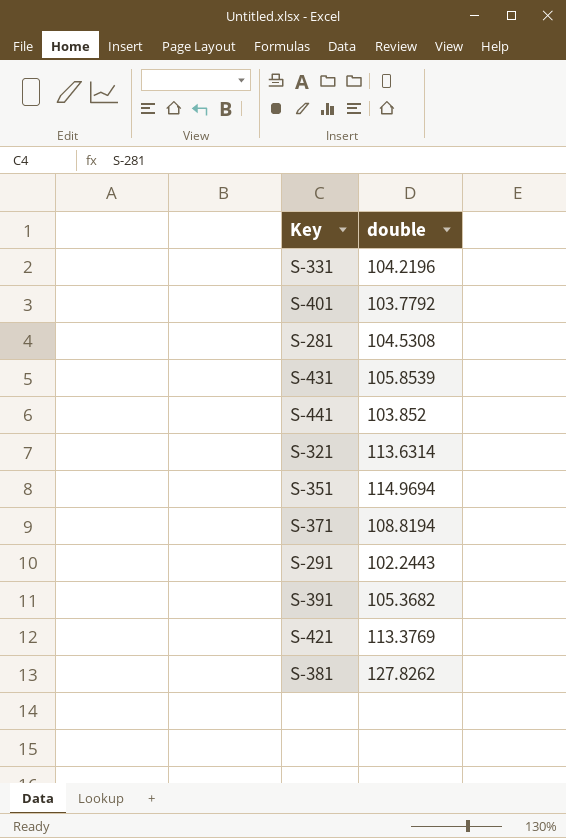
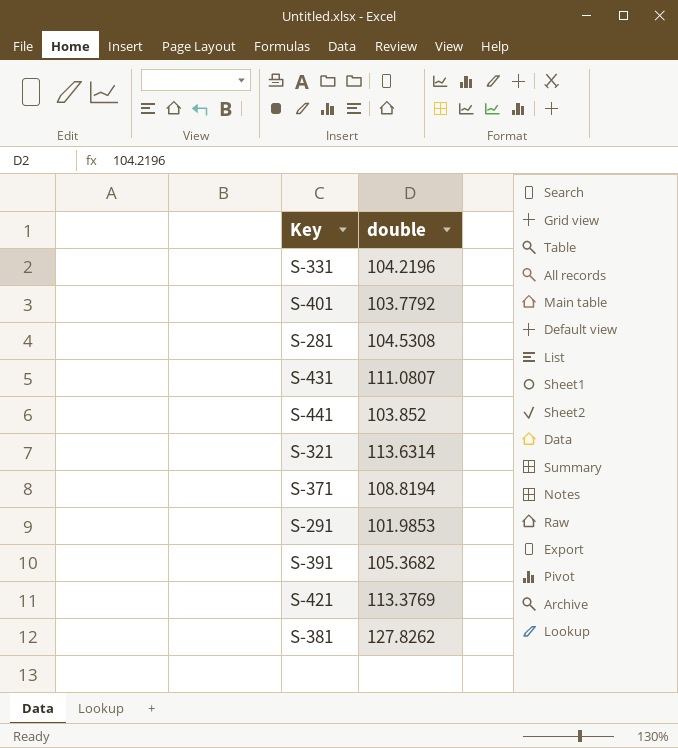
row S-351: 114.9694 -> none
S-431 | double: 105.8539 -> 111.0807
S-291 | double: 102.2443 -> 101.9853

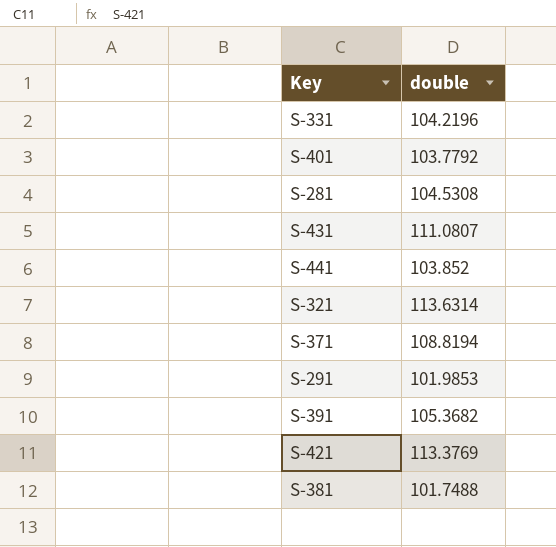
S-381 | double: 127.8262 -> 101.7488

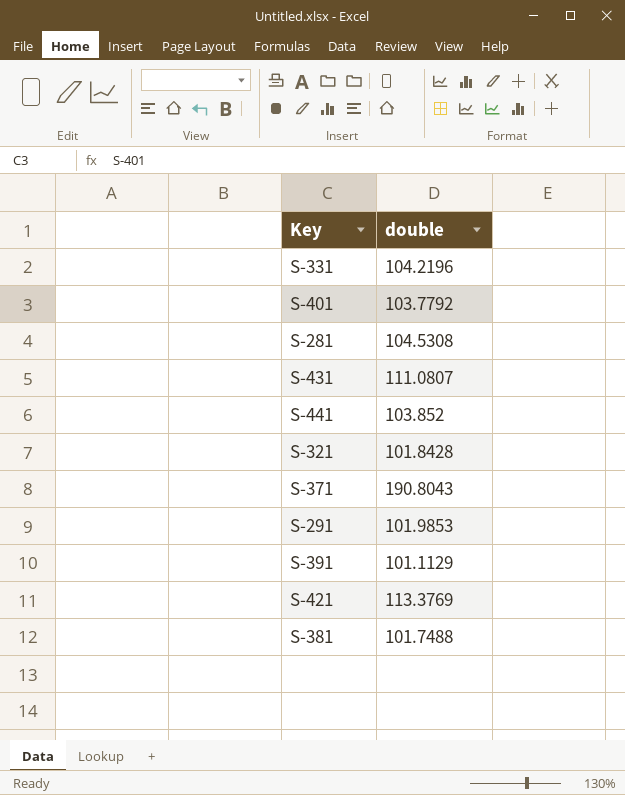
S-321 | double: 113.6314 -> 101.8428
S-371 | double: 108.8194 -> 190.8043
S-391 | double: 105.3682 -> 101.1129

